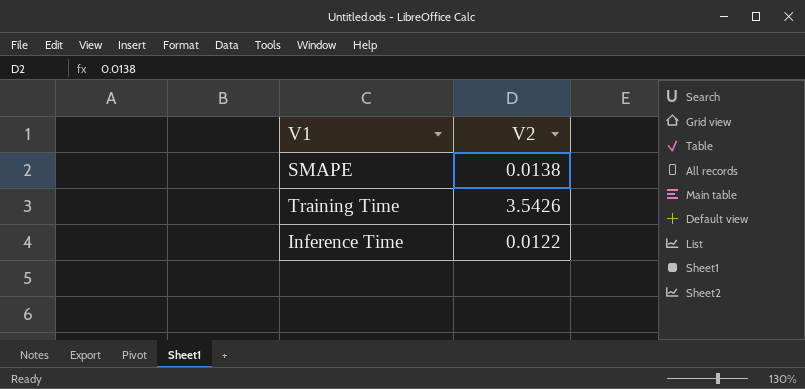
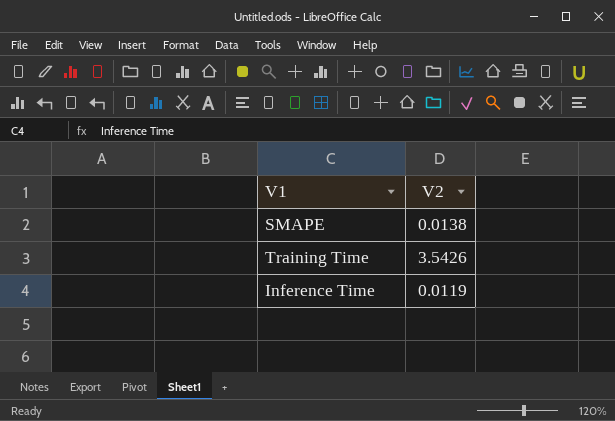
Inference Time | V2: 0.0122 -> 0.0119

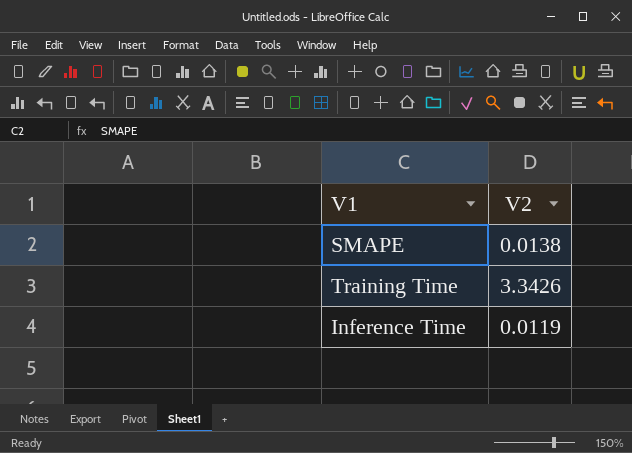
Training Time | V2: 3.5426 -> 3.3426

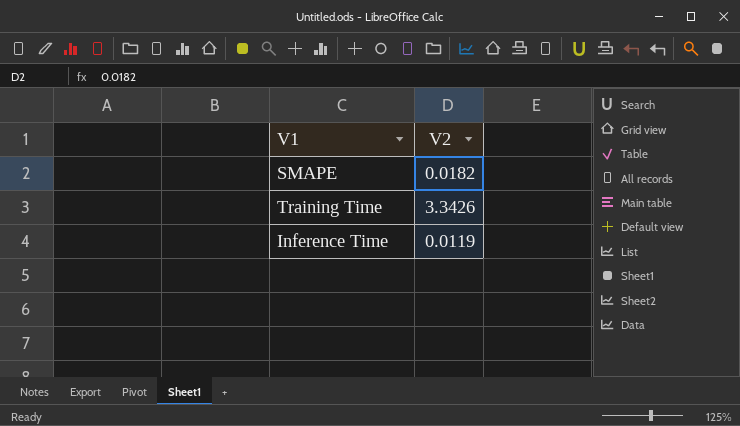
SMAPE | V2: 0.0138 -> 0.0182

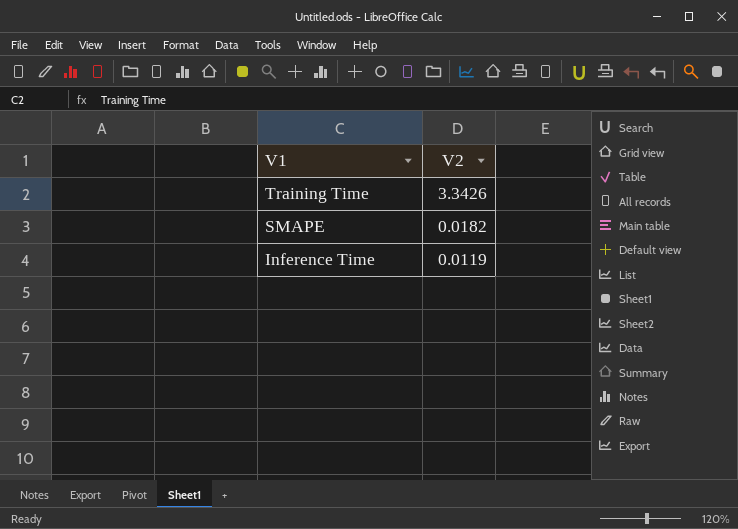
row order: none -> V1 descending

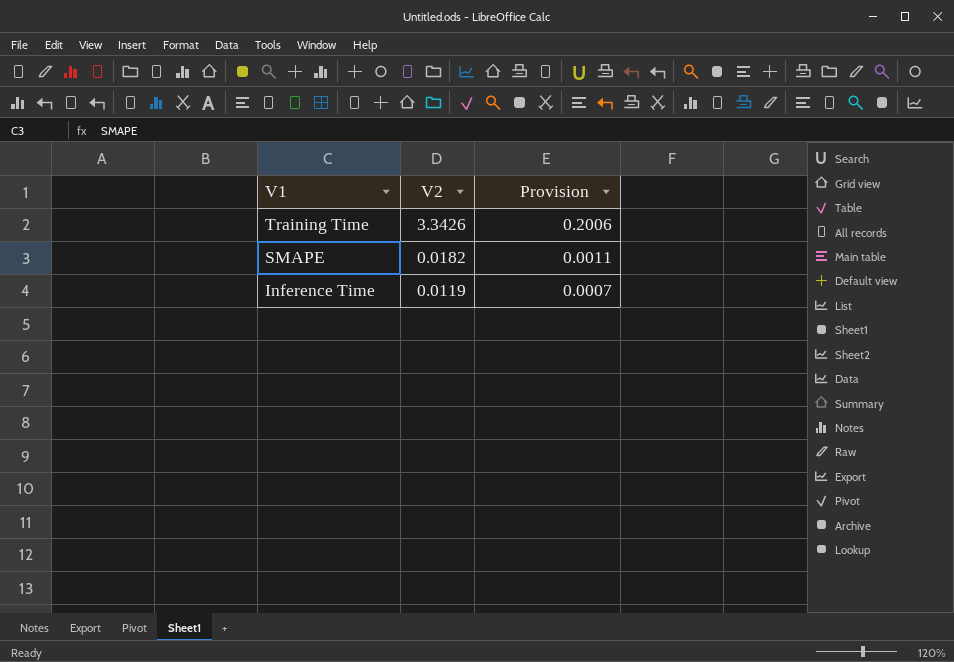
column Provision | formula: none -> [V2] * 0.06

